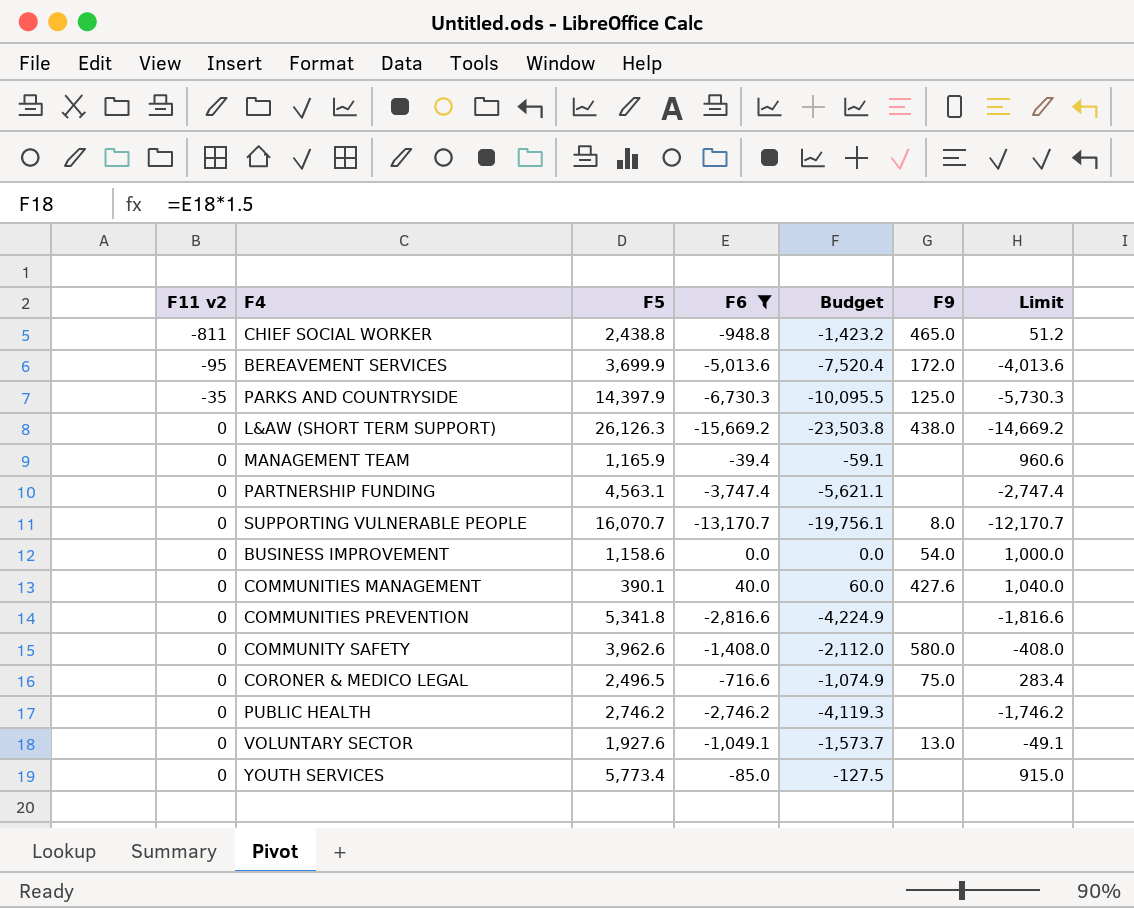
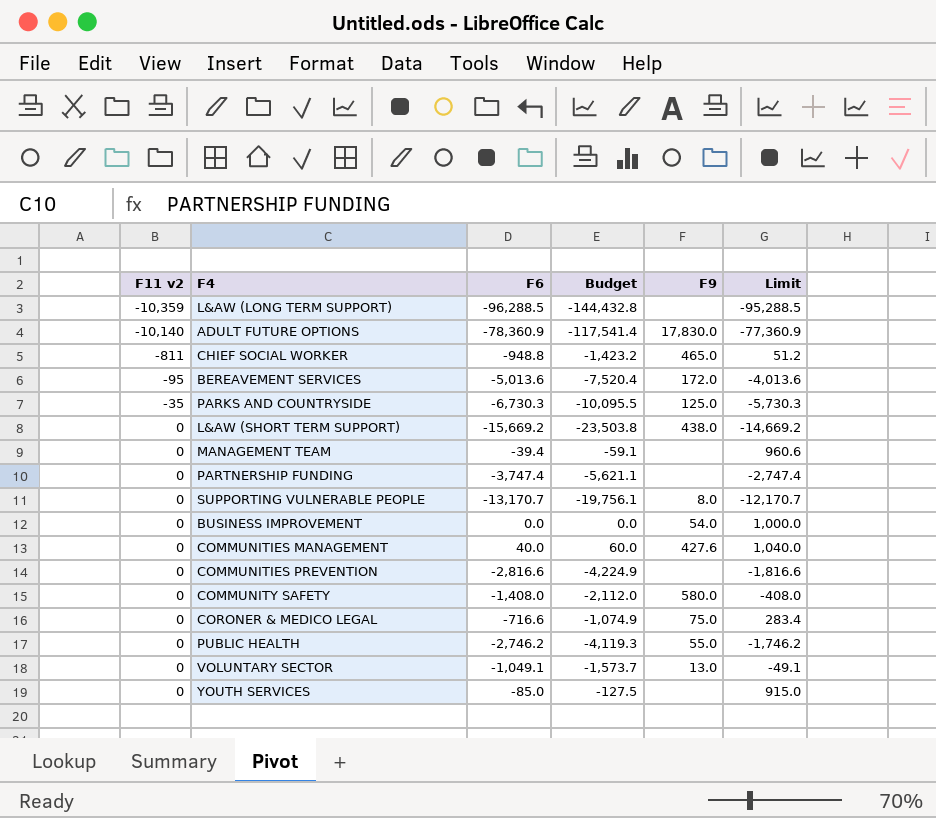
filter: F6 >= -15,669.2 -> none
column F5 | position: 3 -> none
PUBLIC HEALTH | F9: none -> 55.0

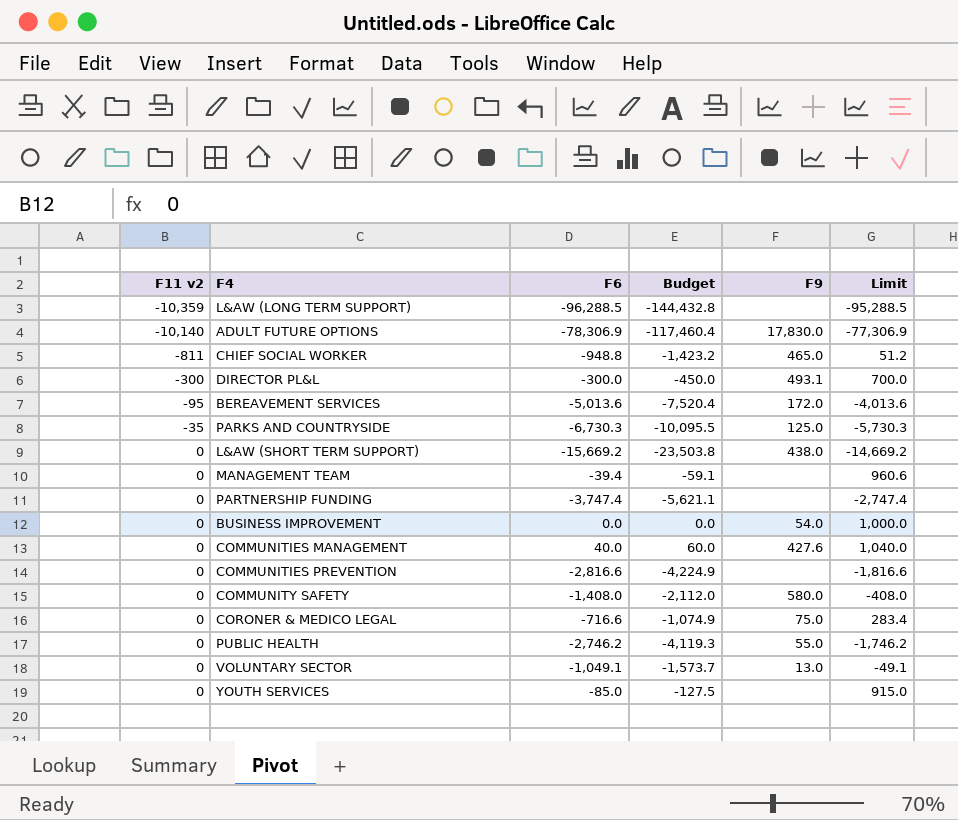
row SUPPORTING VULNERABLE PEOPLE: 0 | -13,170.7 | -19,756.1 | 8.0 | -12,170.7 -> none
ADULT FUTURE OPTIONS | F6: -78,360.9 -> -78,306.9
ADULT FUTURE OPTIONS | Budget: -117,541.4 -> -117,460.4
ADULT FUTURE OPTIONS | Limit: -77,360.9 -> -77,306.9
row DIRECTOR PL&L: none -> -300 | -300.0 | -450.0 | 493.1 | 700.0

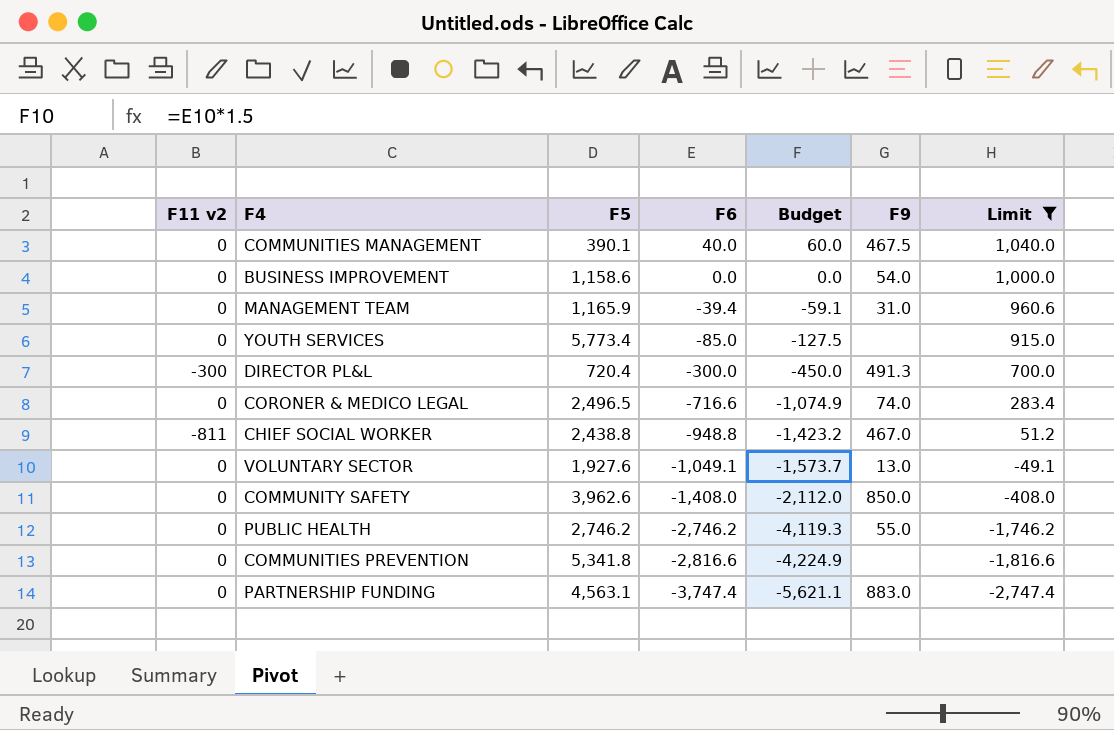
filter: none -> Limit >= -2,747.4
row order: F11 v2 ascending -> F6 descending
column F5 | position: none -> 3
COMMUNITIES MANAGEMENT | F9: 427.6 -> 467.5
MANAGEMENT TEAM | F9: none -> 31.0
DIRECTOR PL&L | F9: 493.1 -> 491.3
CORONER & MEDICO LEGAL | F9: 75.0 -> 74.0
CHIEF SOCIAL WORKER | F9: 465.0 -> 467.0
COMMUNITY SAFETY | F9: 580.0 -> 850.0
PARTNERSHIP FUNDING | F9: none -> 883.0

